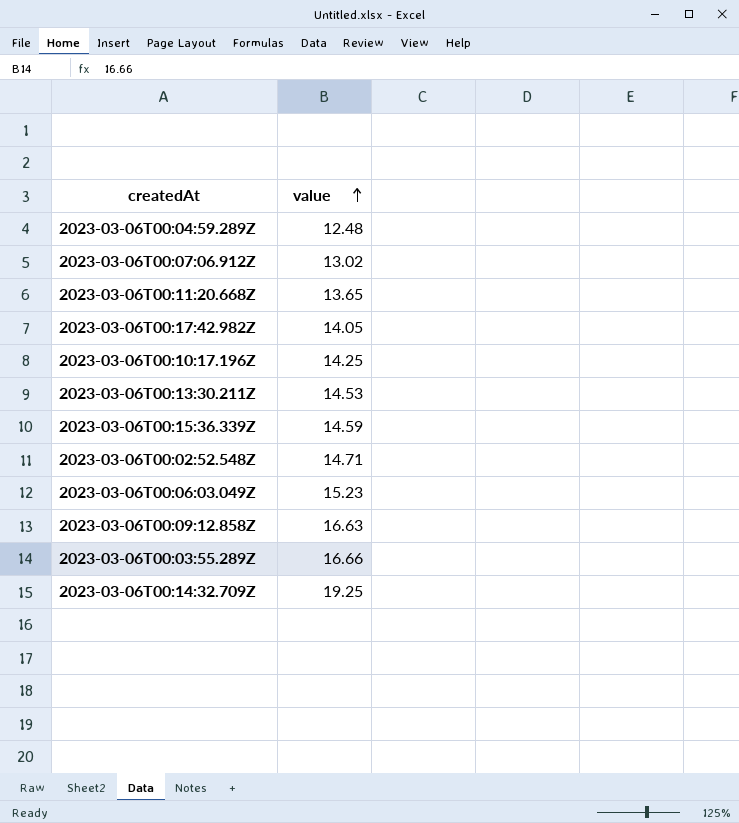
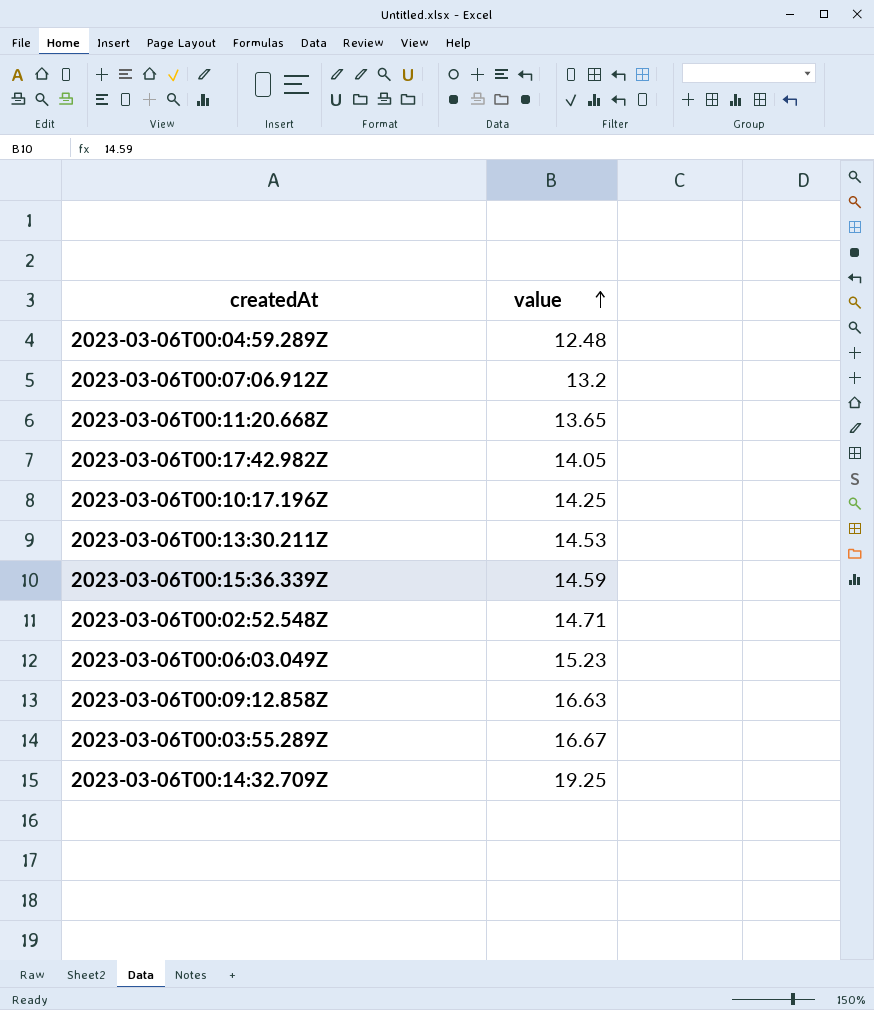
2023-03-06T00:07:06.912Z | value: 13.02 -> 13.2
2023-03-06T00:03:55.289Z | value: 16.66 -> 16.67

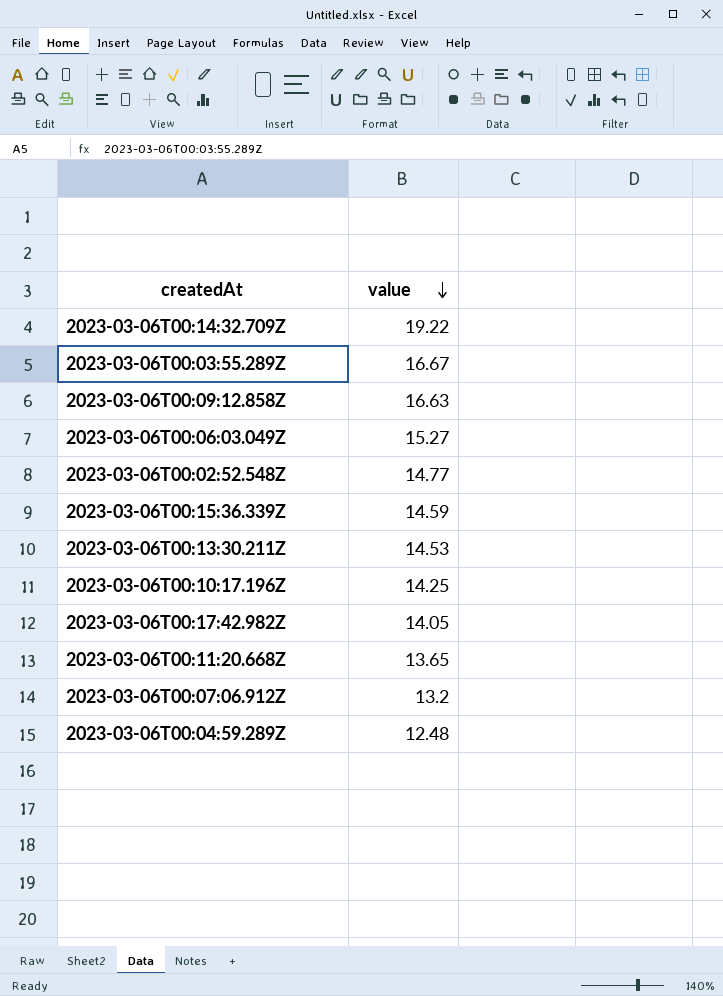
row order: value ascending -> value descending
2023-03-06T00:14:32.709Z | value: 19.25 -> 19.22
2023-03-06T00:06:03.049Z | value: 15.23 -> 15.27
2023-03-06T00:02:52.548Z | value: 14.71 -> 14.77

